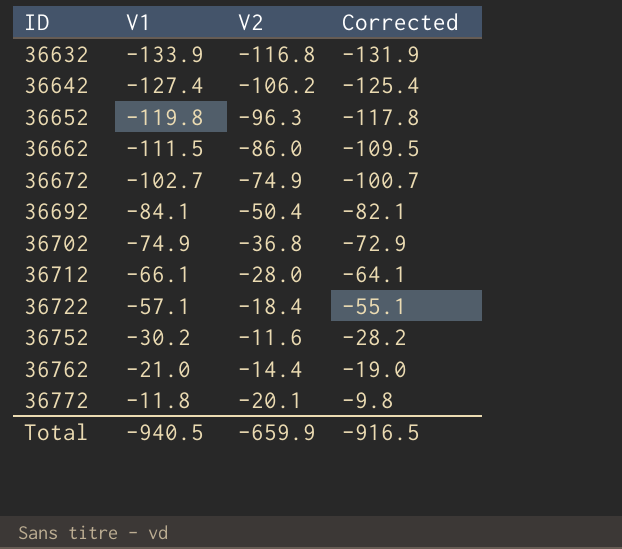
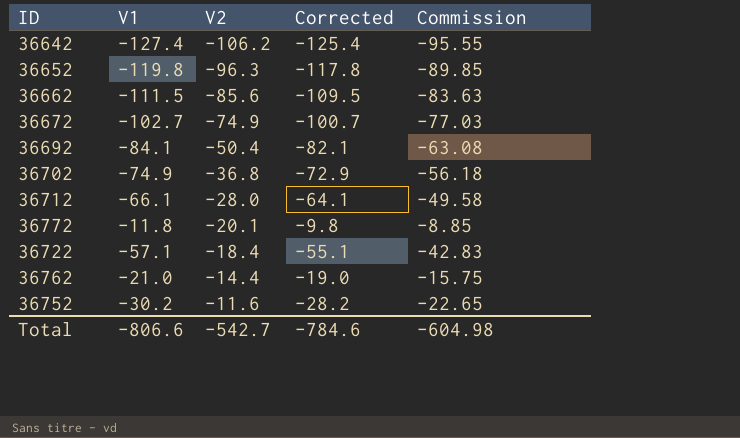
row order: ID ascending -> V2 ascending
column Commission | formula: none -> [V1] * 0.75
row 36632: -133.9 | -116.8 | -131.9 -> none
36662 | V2: -86.0 -> -85.6
Total | V1: -940.5 -> -806.6
Total | V2: -659.9 -> -542.7
Total | Corrected: -916.5 -> -784.6

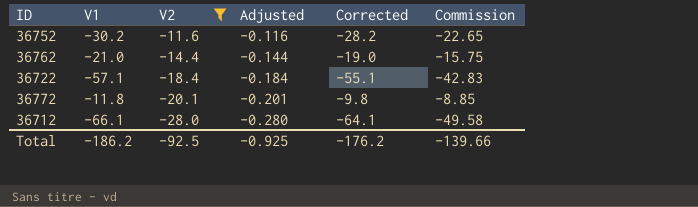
filter: none -> V2 >= -28.0
row order: V2 ascending -> V2 descending
column Adjusted | formula: none -> [V2] * 0.01
Total | V1: -806.6 -> -186.2
Total | V2: -542.7 -> -92.5
Total | Corrected: -784.6 -> -176.2
Total | Commission: -604.98 -> -139.66

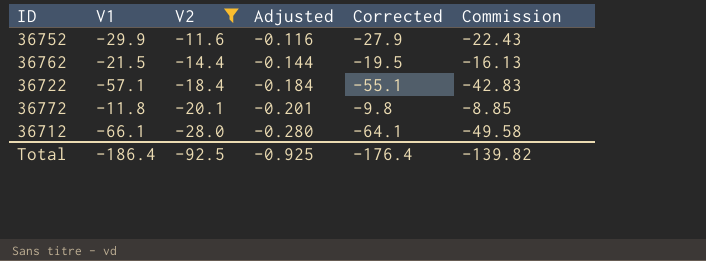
36752 | V1: -30.2 -> -29.9
36752 | Corrected: -28.2 -> -27.9
36752 | Commission: -22.65 -> -22.43
36762 | V1: -21.0 -> -21.5
36762 | Corrected: -19.0 -> -19.5
36762 | Commission: -15.75 -> -16.13
Total | V1: -186.2 -> -186.4
Total | Corrected: -176.2 -> -176.4
Total | Commission: -139.66 -> -139.82

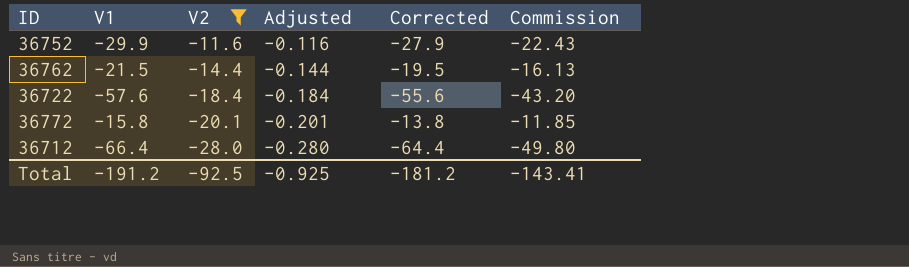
36722 | V1: -57.1 -> -57.6
36722 | Corrected: -55.1 -> -55.6
36722 | Commission: -42.83 -> -43.20
36772 | V1: -11.8 -> -15.8
36772 | Corrected: -9.8 -> -13.8
36772 | Commission: -8.85 -> -11.85
36712 | V1: -66.1 -> -66.4
36712 | Corrected: -64.1 -> -64.4
36712 | Commission: -49.58 -> -49.80
Total | V1: -186.4 -> -191.2
Total | Corrected: -176.4 -> -181.2
Total | Commission: -139.82 -> -143.41

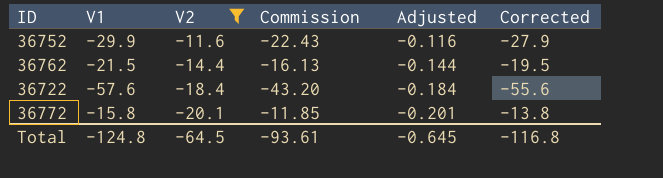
column Commission | position: 6 -> 4
row 36712: -66.4 | -28.0 | -0.280 | -64.4 | -49.80 -> none
Total | V1: -191.2 -> -124.8
Total | V2: -92.5 -> -64.5
Total | Commission: -143.41 -> -93.61
Total | Adjusted: -0.925 -> -0.645
Total | Corrected: -181.2 -> -116.8

